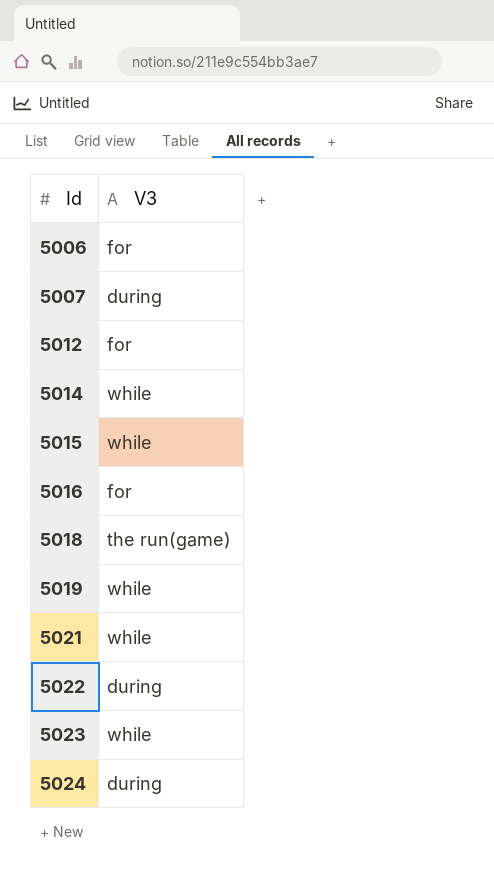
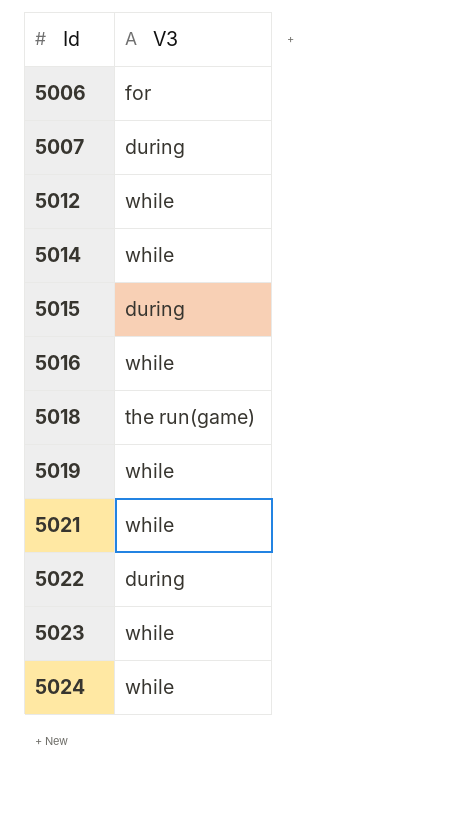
5012 | V3: for -> while
5015 | V3: while -> during
5016 | V3: for -> while
5024 | V3: during -> while

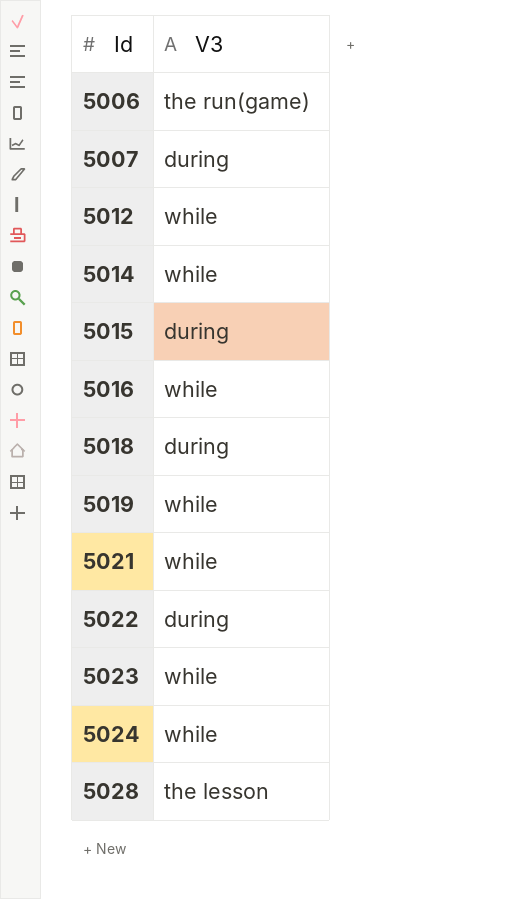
5006 | V3: for -> the run(game)
5018 | V3: the run(game) -> during
row 5028: none -> the lesson

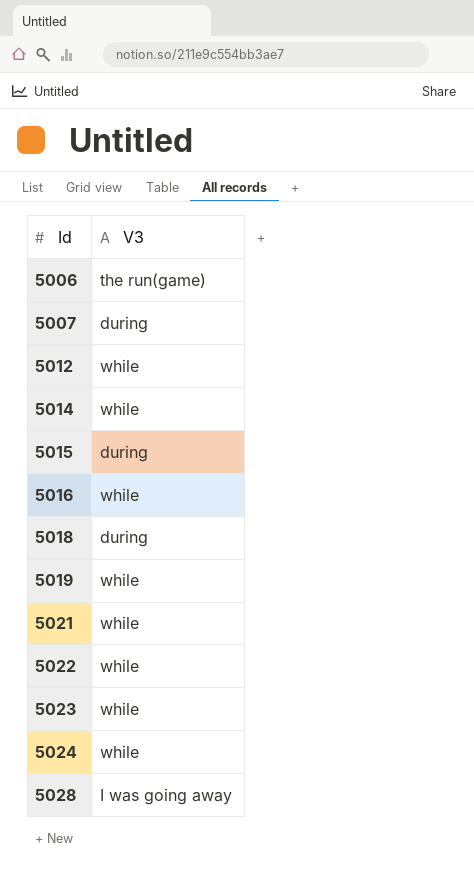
5022 | V3: during -> while
5028 | V3: the lesson -> I was going away

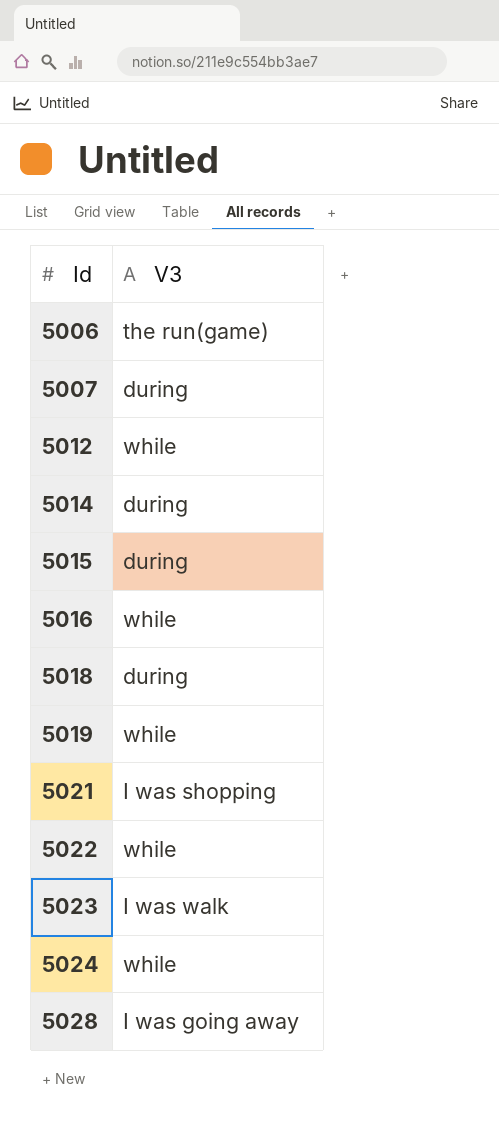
5014 | V3: while -> during
5021 | V3: while -> I was shopping
5023 | V3: while -> I was walk

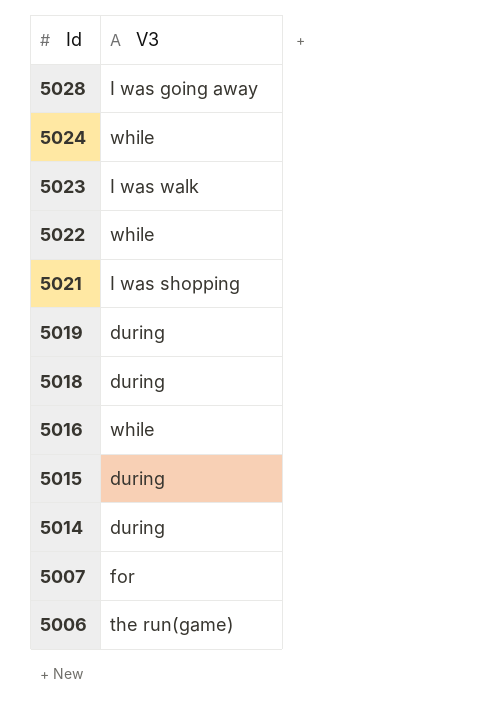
row order: Id ascending -> Id descending
row 5012: while -> none
5019 | V3: while -> during
5007 | V3: during -> for

